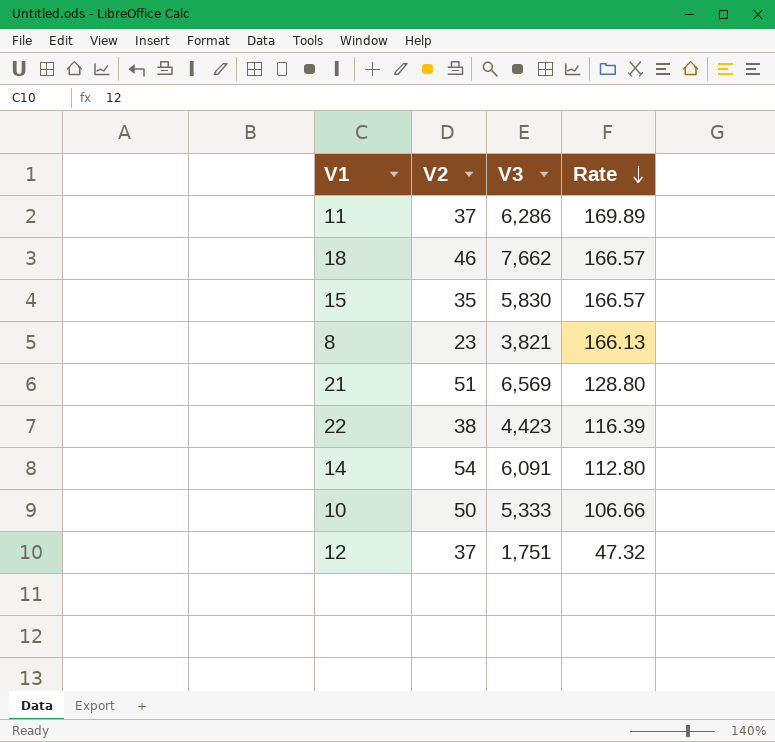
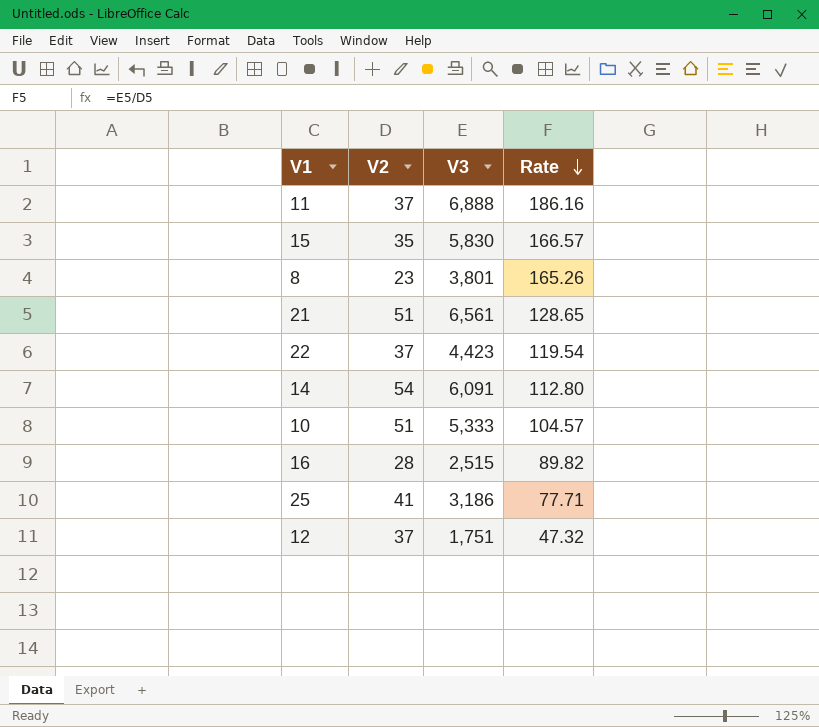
row 18: 46 | 7,662 | 166.57 -> none
11 | V3: 6,286 -> 6,888
11 | Rate: 169.89 -> 186.16
8 | V3: 3,821 -> 3,801
8 | Rate: 166.13 -> 165.26
21 | V3: 6,569 -> 6,561
21 | Rate: 128.80 -> 128.65
22 | V2: 38 -> 37
22 | Rate: 116.39 -> 119.54
10 | V2: 50 -> 51
10 | Rate: 106.66 -> 104.57
row 16: none -> 28 | 2,515 | 89.82
row 25: none -> 41 | 3,186 | 77.71

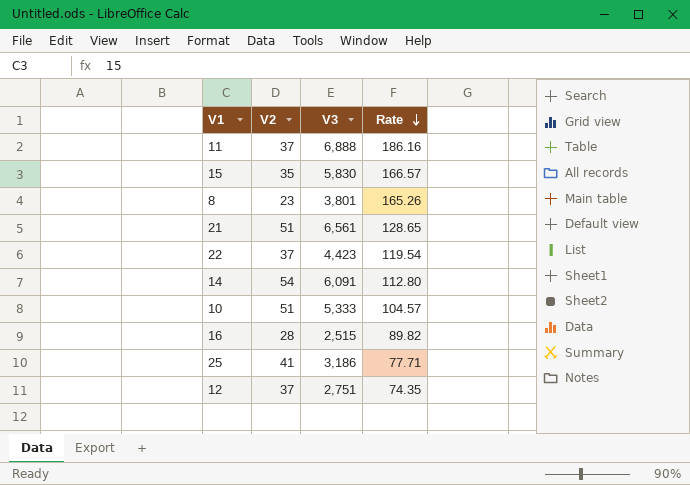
12 | V3: 1,751 -> 2,751
12 | Rate: 47.32 -> 74.35

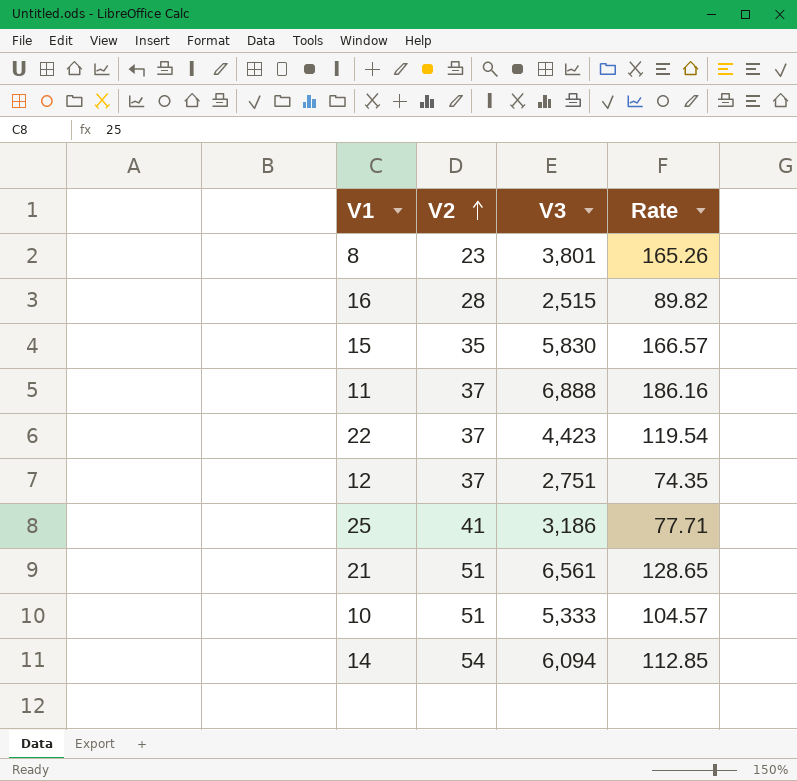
row order: Rate descending -> V2 ascending
14 | V3: 6,091 -> 6,094
14 | Rate: 112.80 -> 112.85

